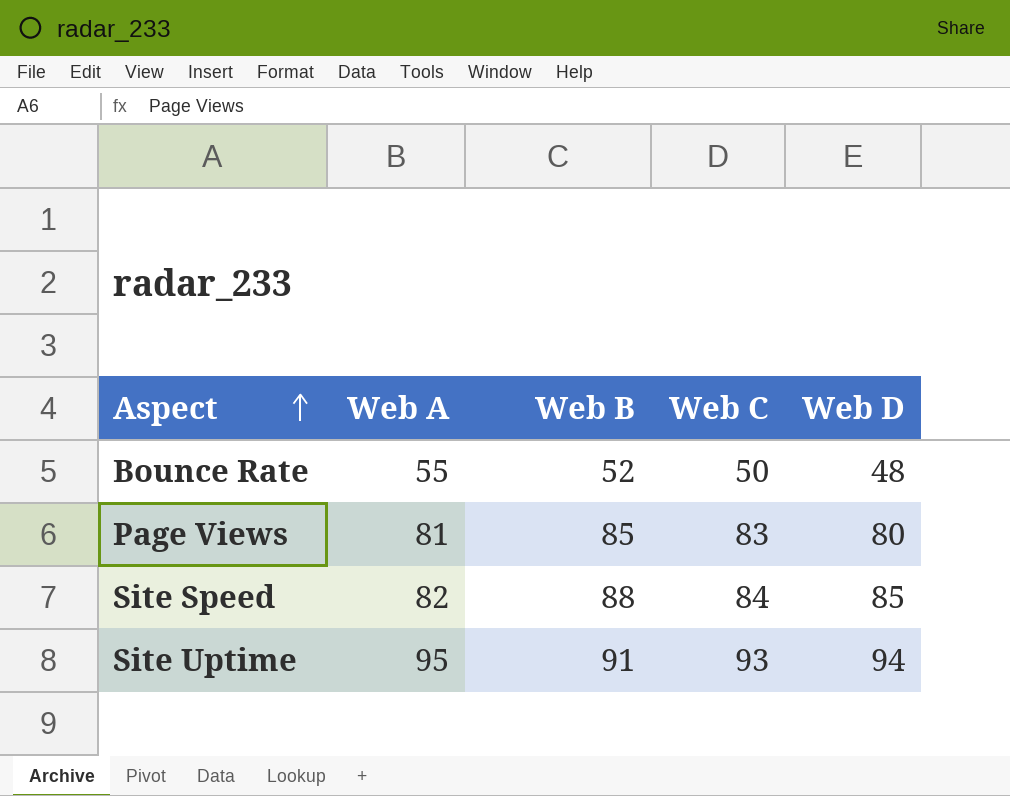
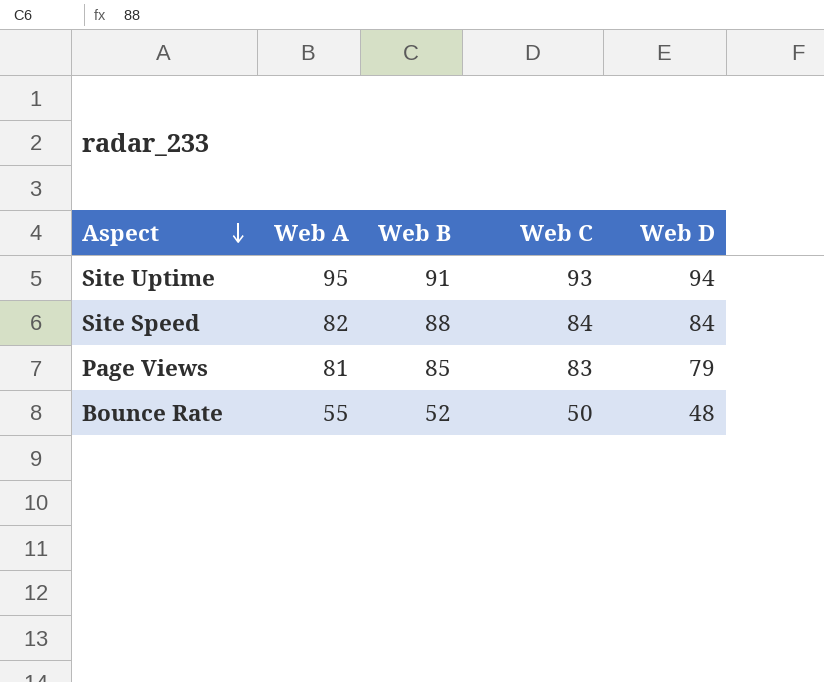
row order: Aspect ascending -> Aspect descending
Site Speed | Web D: 85 -> 84
Page Views | Web D: 80 -> 79

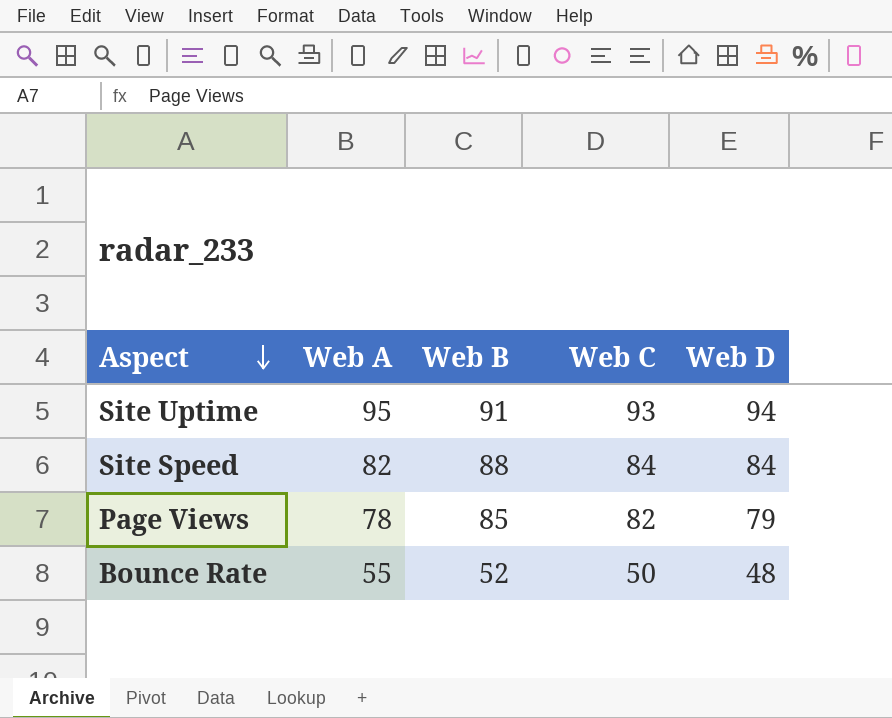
Page Views | Web A: 81 -> 78
Page Views | Web C: 83 -> 82

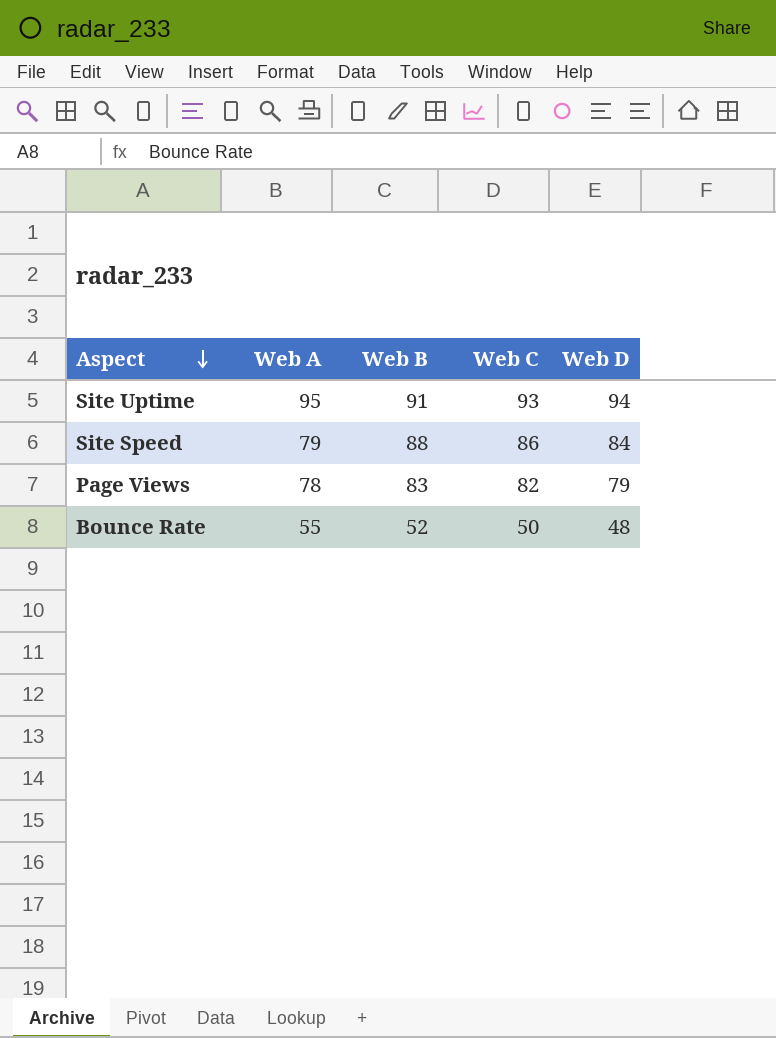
Site Speed | Web A: 82 -> 79
Site Speed | Web C: 84 -> 86
Page Views | Web B: 85 -> 83

